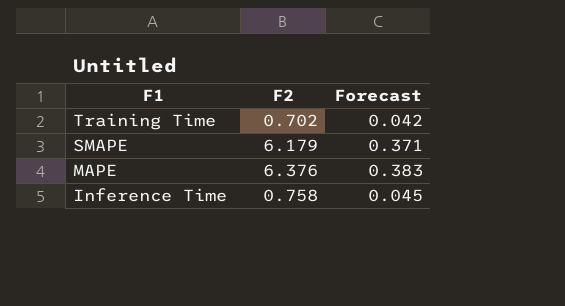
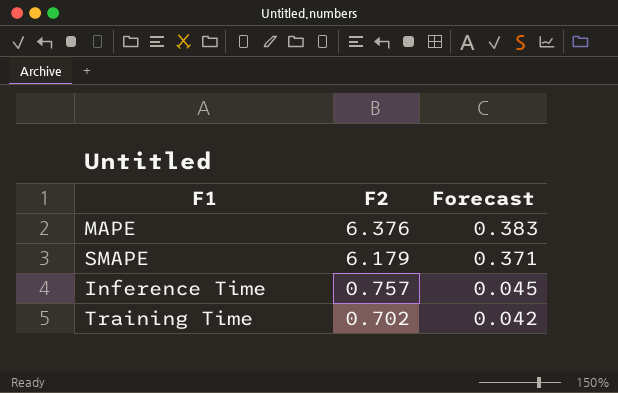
row order: F1 descending -> F2 descending
Inference Time | F2: 0.758 -> 0.757

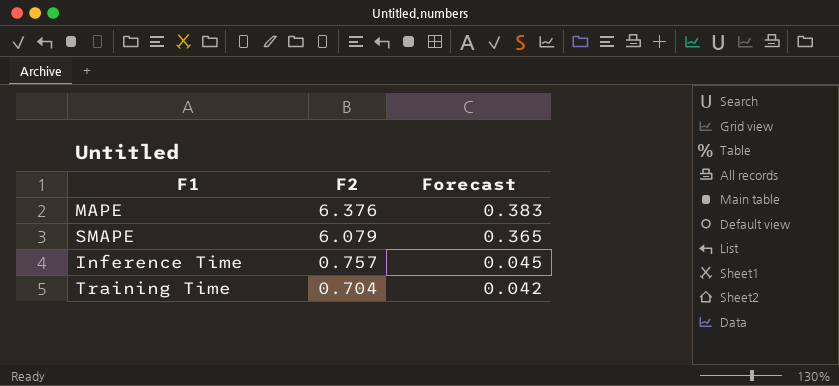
SMAPE | F2: 6.179 -> 6.079
SMAPE | Forecast: 0.371 -> 0.365
Training Time | F2: 0.702 -> 0.704

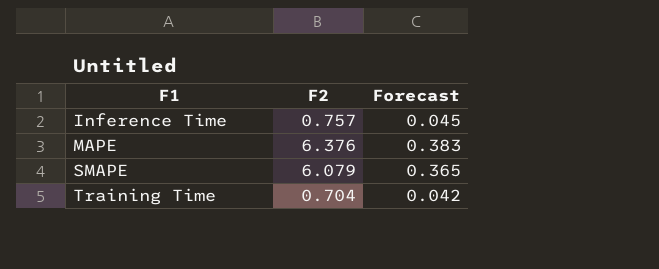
row order: F2 descending -> F1 ascending

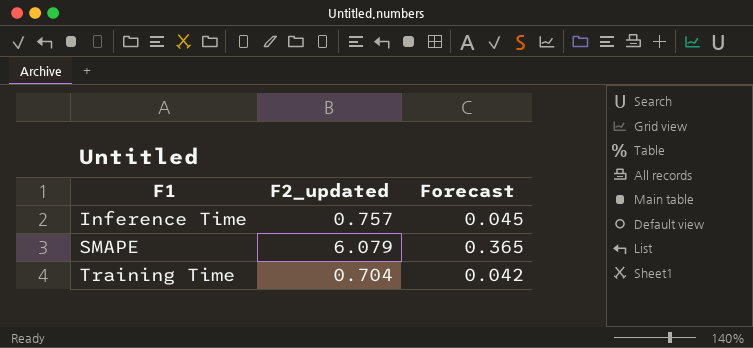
column name: F2 -> F2_updated
row MAPE: 6.376 | 0.383 -> none

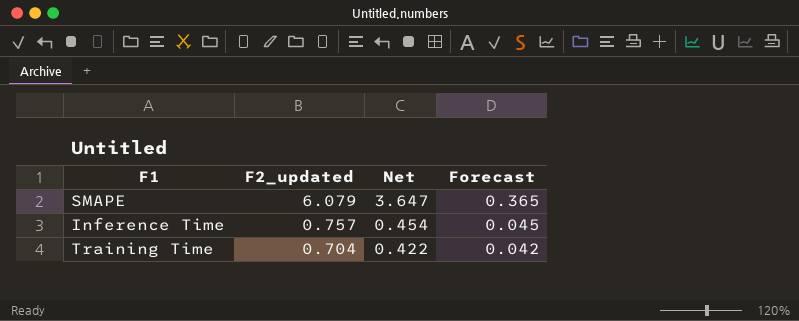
row order: F1 ascending -> F2_updated descending
column Net | formula: none -> [F2_updated] * 0.6

